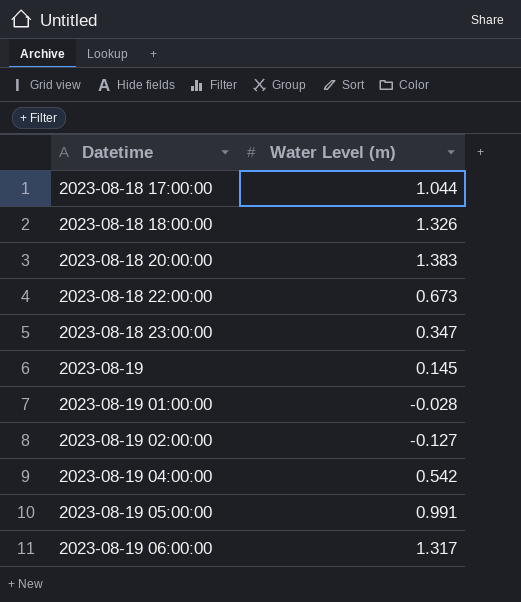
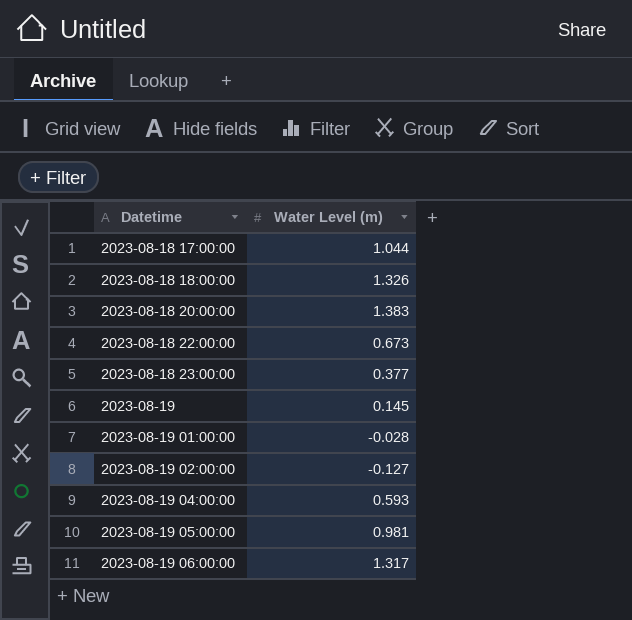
2023-08-18 23:00:00 | Water Level (m): 0.347 -> 0.377
2023-08-19 04:00:00 | Water Level (m): 0.542 -> 0.593
2023-08-19 05:00:00 | Water Level (m): 0.991 -> 0.981

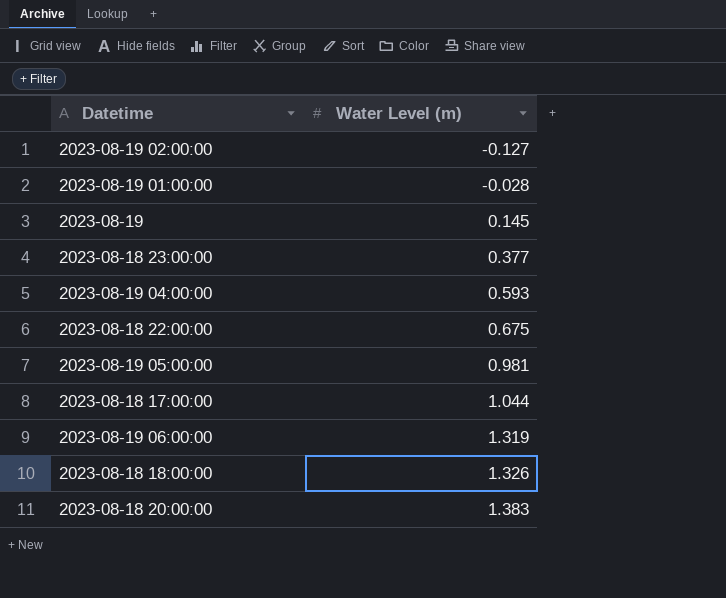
row order: Datetime ascending -> Water Level (m) ascending
2023-08-18 22:00:00 | Water Level (m): 0.673 -> 0.675
2023-08-19 06:00:00 | Water Level (m): 1.317 -> 1.319

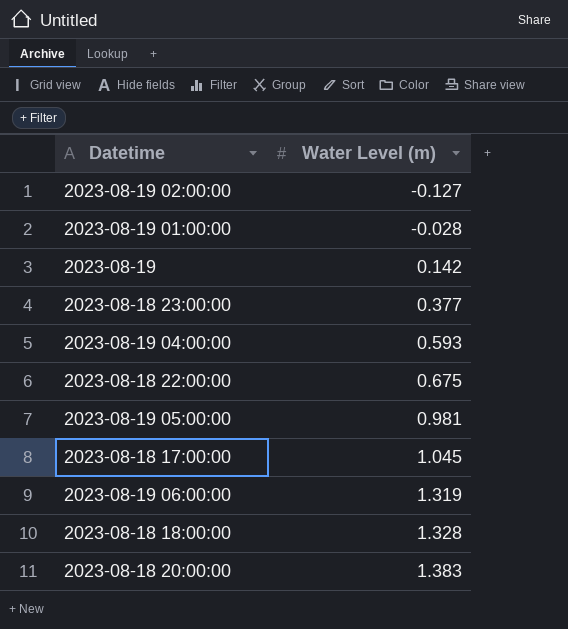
2023-08-19 | Water Level (m): 0.145 -> 0.142
2023-08-18 17:00:00 | Water Level (m): 1.044 -> 1.045
2023-08-18 18:00:00 | Water Level (m): 1.326 -> 1.328

